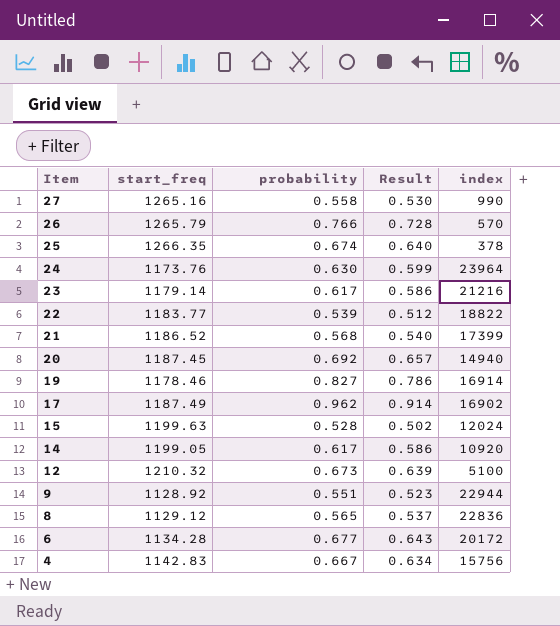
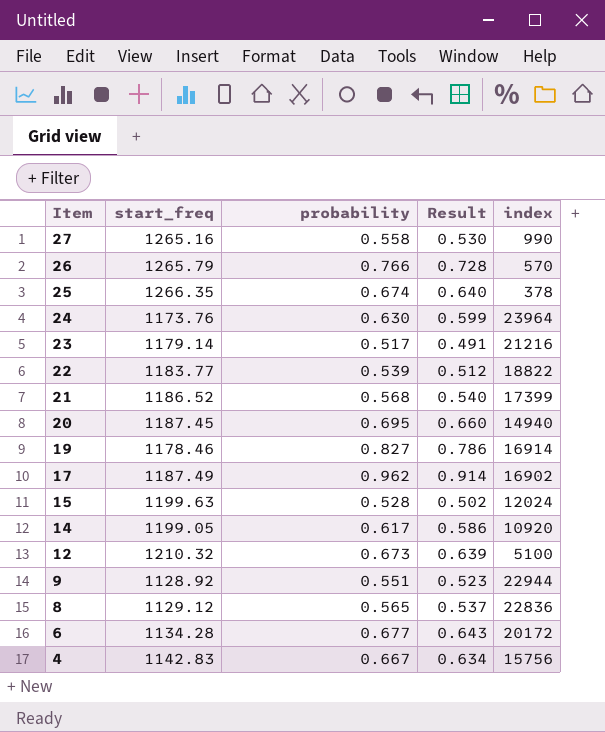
23 | probability: 0.617 -> 0.517
23 | Result: 0.586 -> 0.491
20 | probability: 0.692 -> 0.695
20 | Result: 0.657 -> 0.660

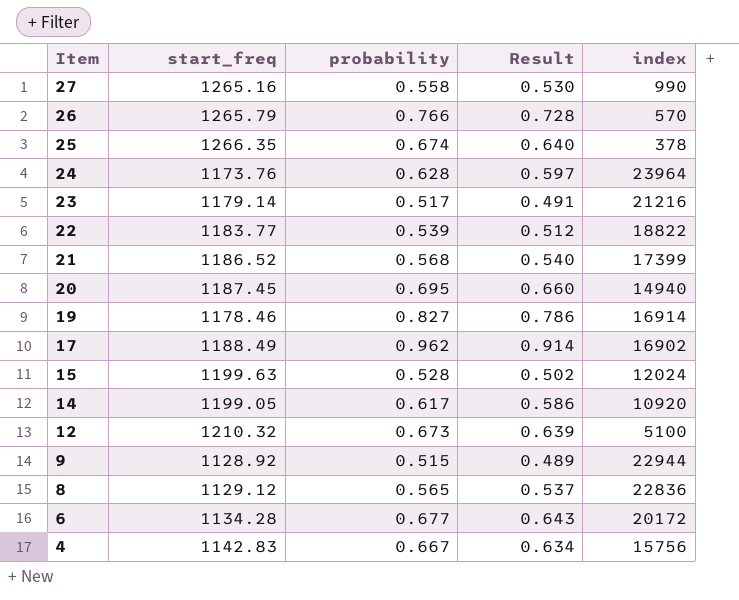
24 | probability: 0.630 -> 0.628
24 | Result: 0.599 -> 0.597
17 | start_freq: 1187.49 -> 1188.49
9 | probability: 0.551 -> 0.515
9 | Result: 0.523 -> 0.489

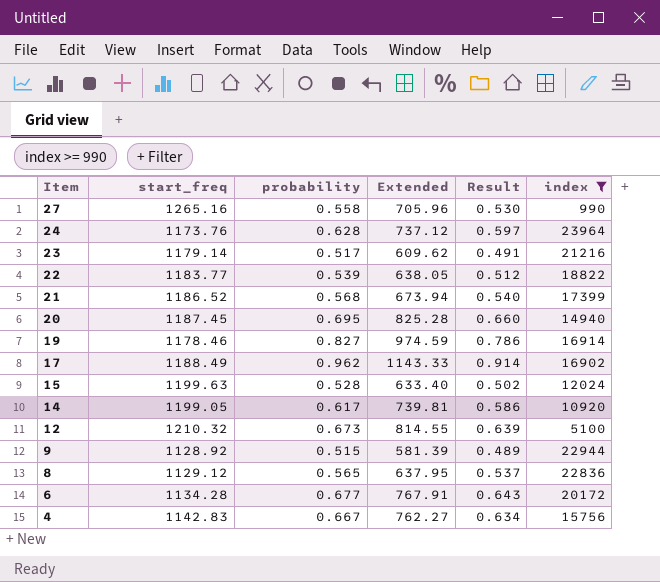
filter: none -> index >= 990
column Extended | formula: none -> [start_freq] * [probability]

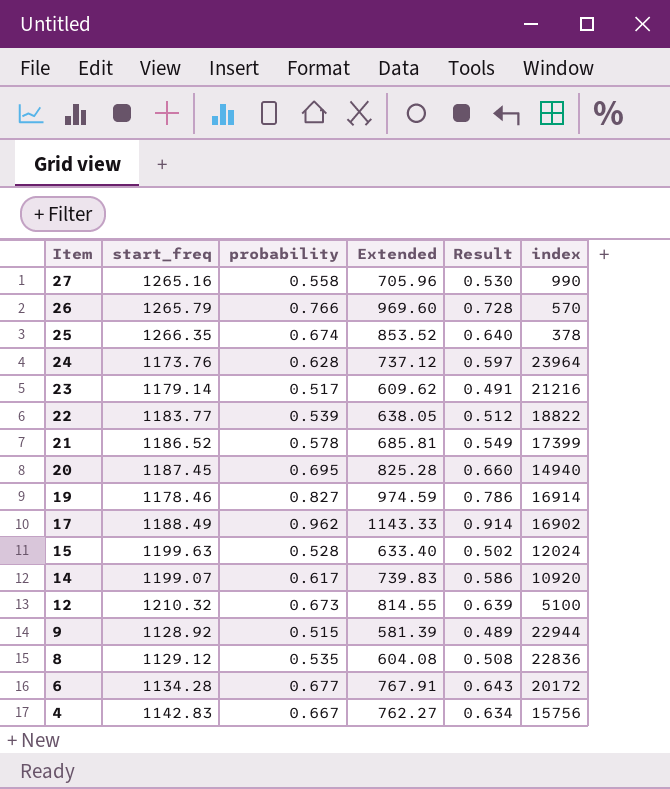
filter: index >= 990 -> none
21 | probability: 0.568 -> 0.578
21 | Extended: 673.94 -> 685.81
21 | Result: 0.540 -> 0.549
14 | start_freq: 1199.05 -> 1199.07
14 | Extended: 739.81 -> 739.83
8 | probability: 0.565 -> 0.535
8 | Extended: 637.95 -> 604.08
8 | Result: 0.537 -> 0.508

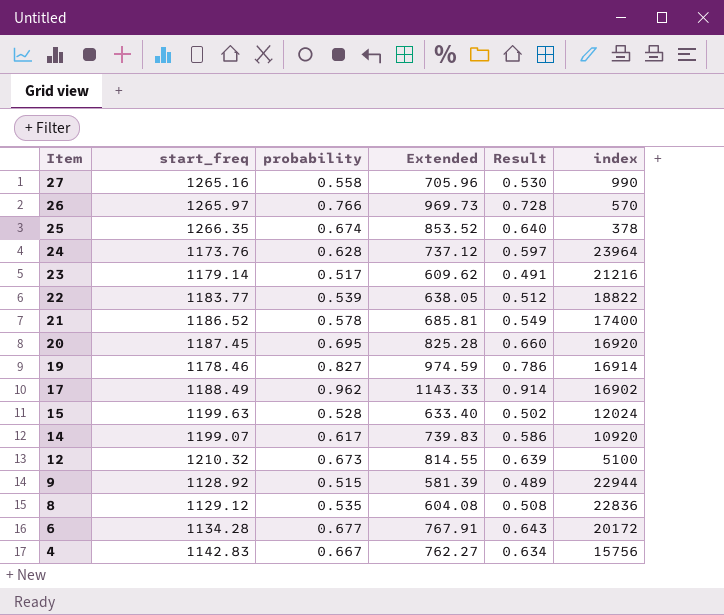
26 | start_freq: 1265.79 -> 1265.97
26 | Extended: 969.60 -> 969.73
21 | index: 17399 -> 17400
20 | index: 14940 -> 16920

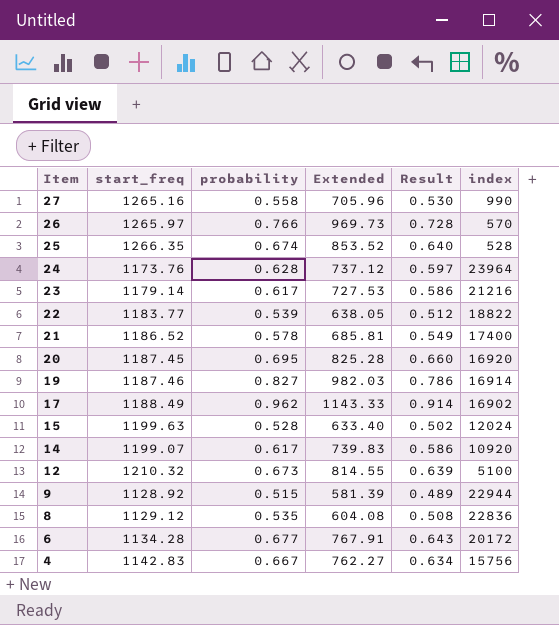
25 | index: 378 -> 528
23 | probability: 0.517 -> 0.617
23 | Extended: 609.62 -> 727.53
23 | Result: 0.491 -> 0.586
19 | start_freq: 1178.46 -> 1187.46
19 | Extended: 974.59 -> 982.03

